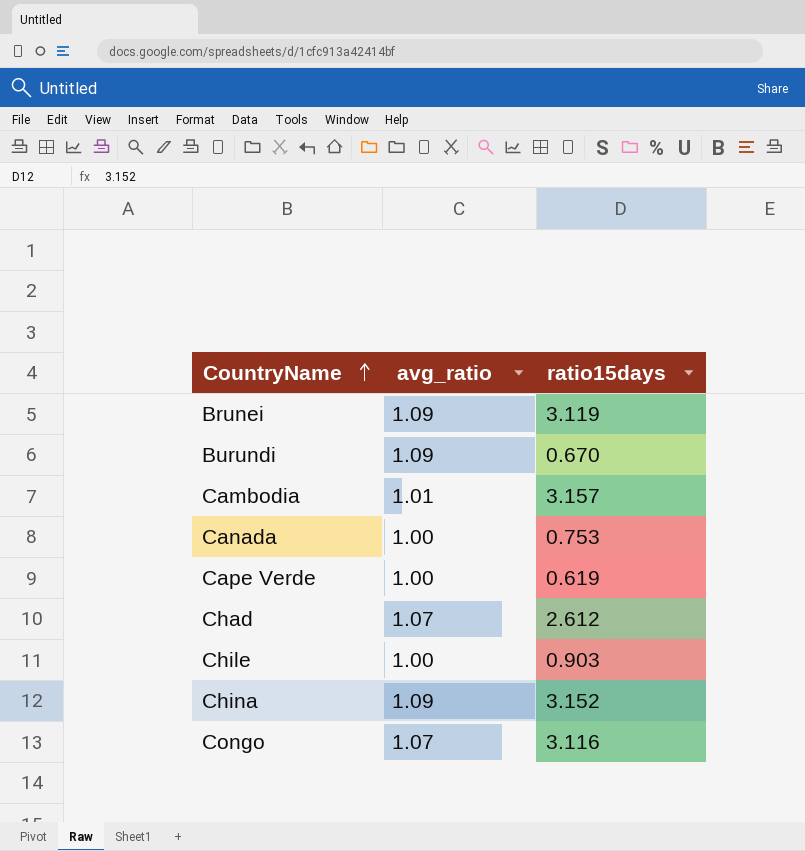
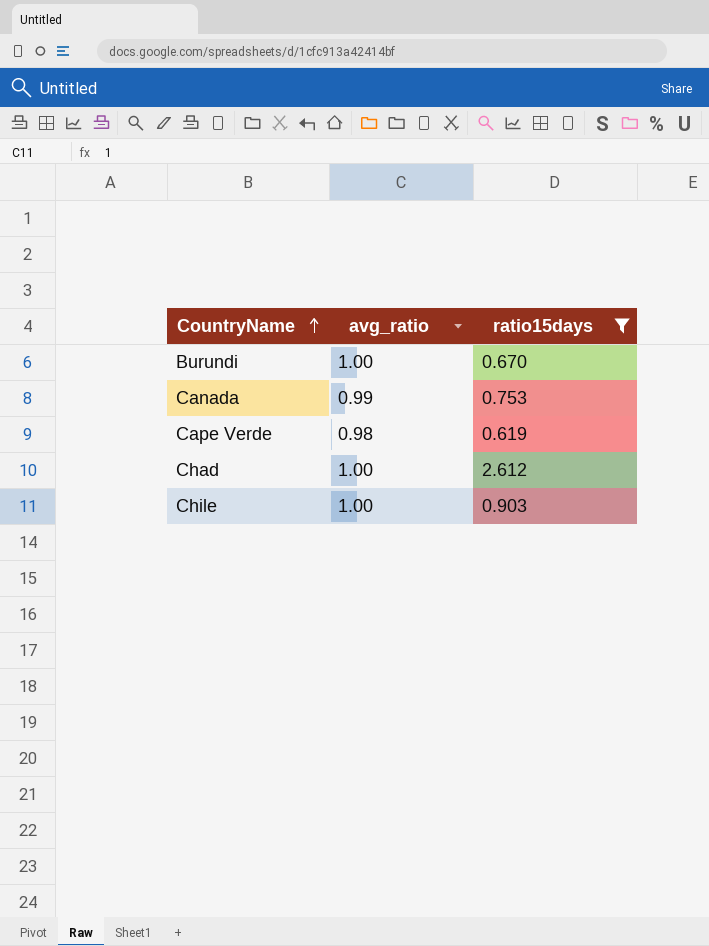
filter: none -> ratio15days <= 2.612
Burundi | avg_ratio: 1.09 -> 1.00
Canada | avg_ratio: 1.00 -> 0.99
Cape Verde | avg_ratio: 1.00 -> 0.98
Chad | avg_ratio: 1.07 -> 1.00

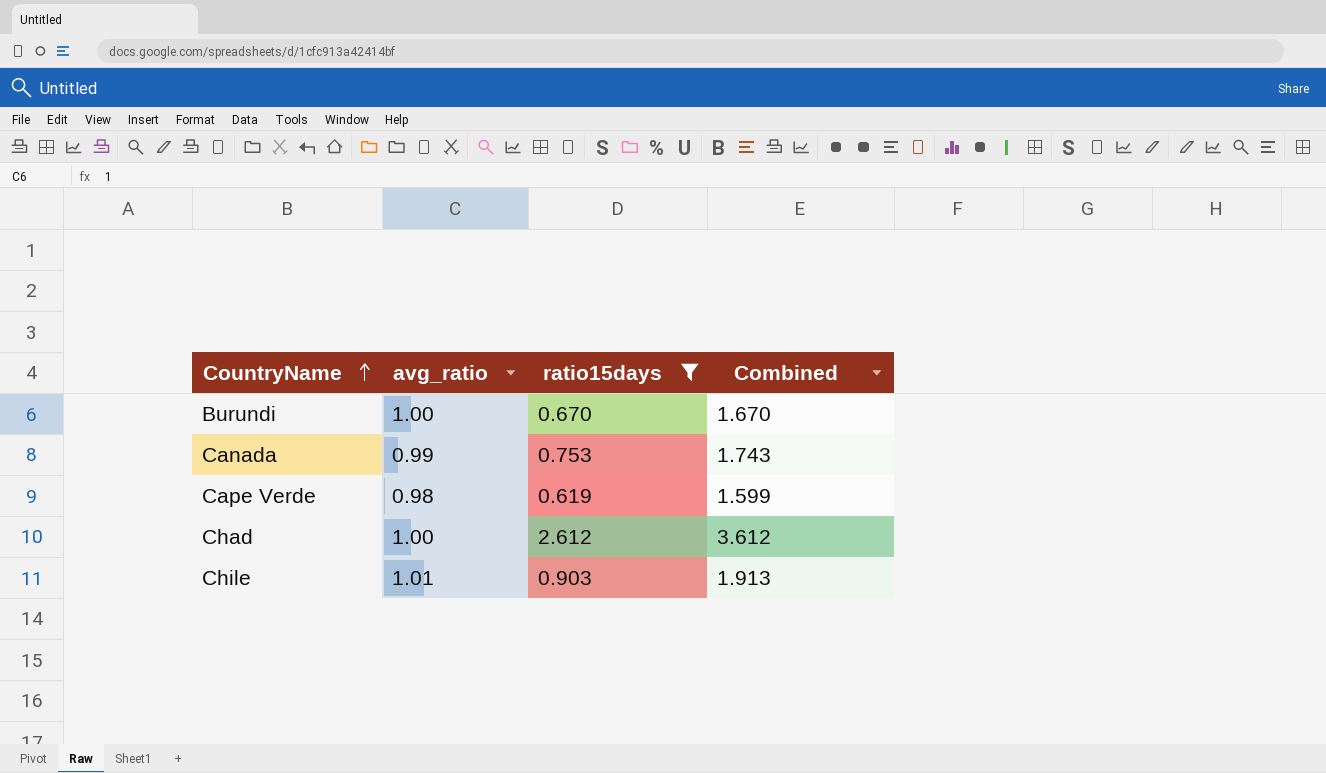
column Combined | formula: none -> [avg_ratio] + [ratio15days]
Chile | avg_ratio: 1.00 -> 1.01

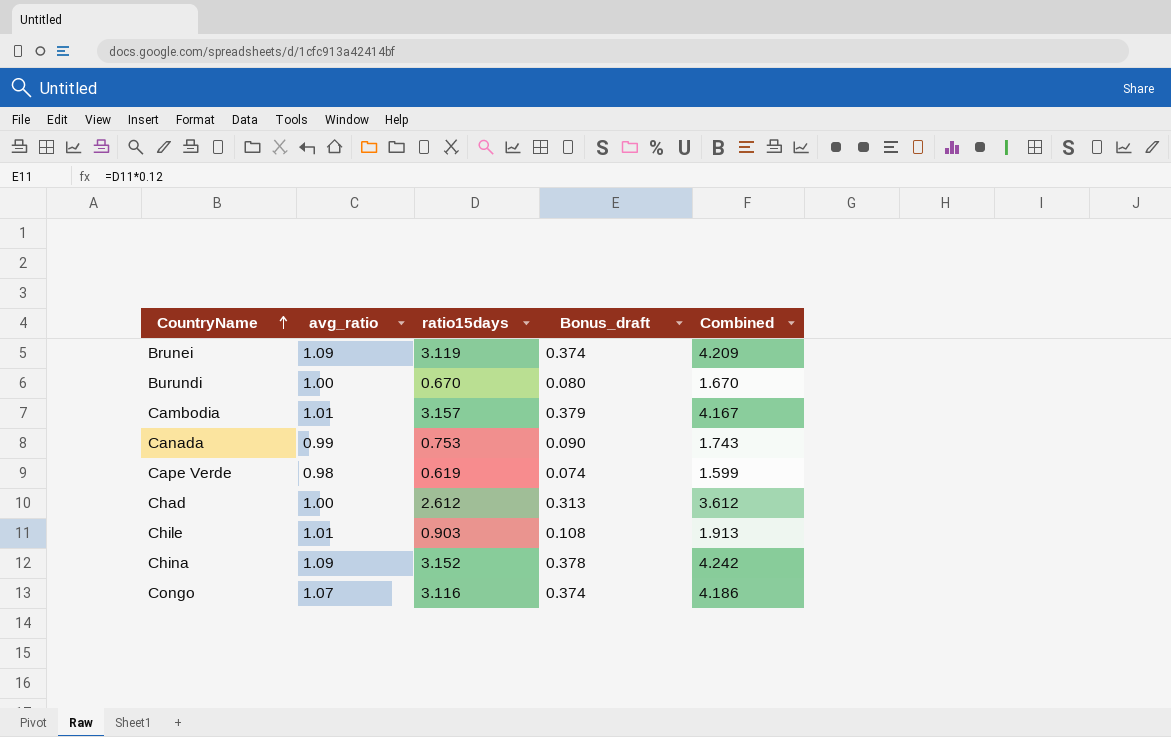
filter: ratio15days <= 2.612 -> none
column Bonus_draft | formula: none -> [ratio15days] * 0.12

